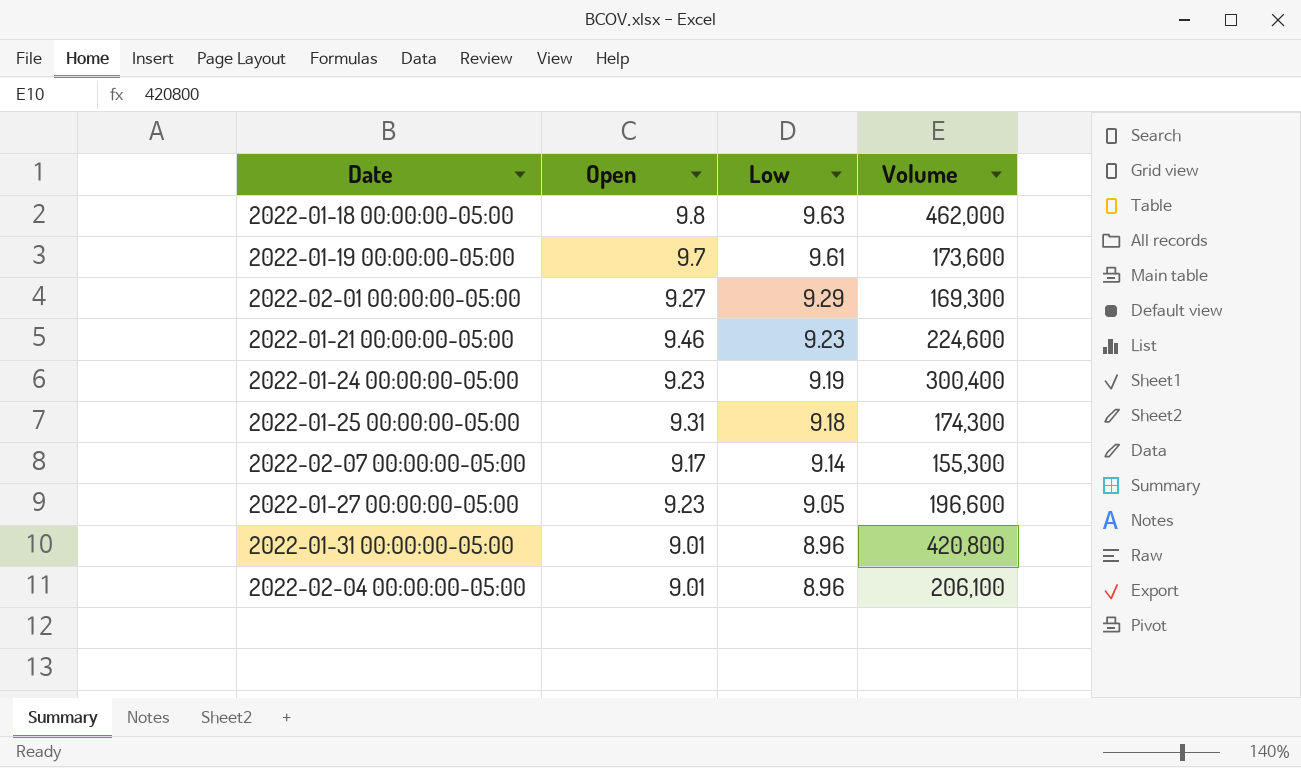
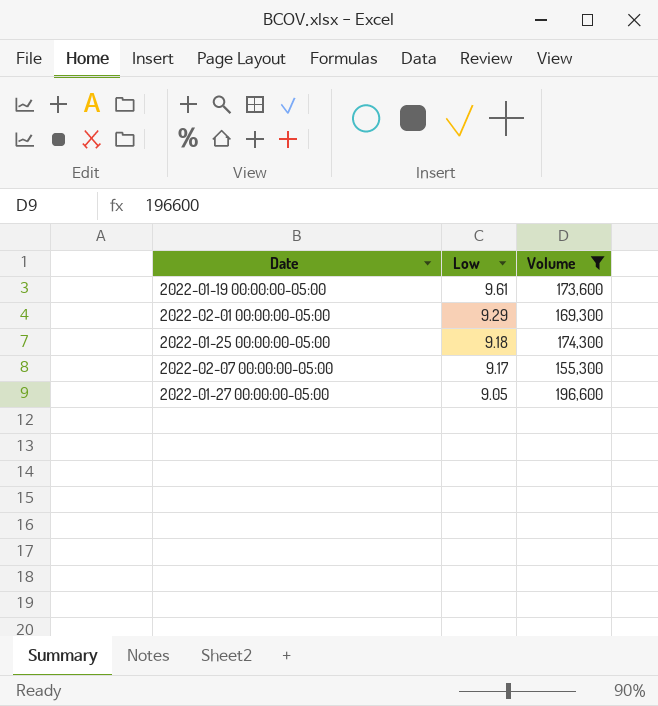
filter: none -> Volume <= 196,600
column Open | position: 2 -> none
2022-02-07 00:00:00-05:00 | Low: 9.14 -> 9.17

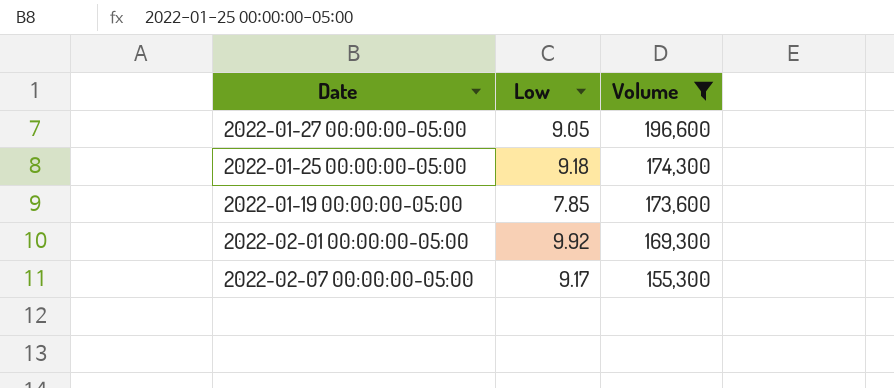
row order: Low descending -> Volume descending
2022-01-19 00:00:00-05:00 | Low: 9.61 -> 7.85
2022-02-01 00:00:00-05:00 | Low: 9.29 -> 9.92

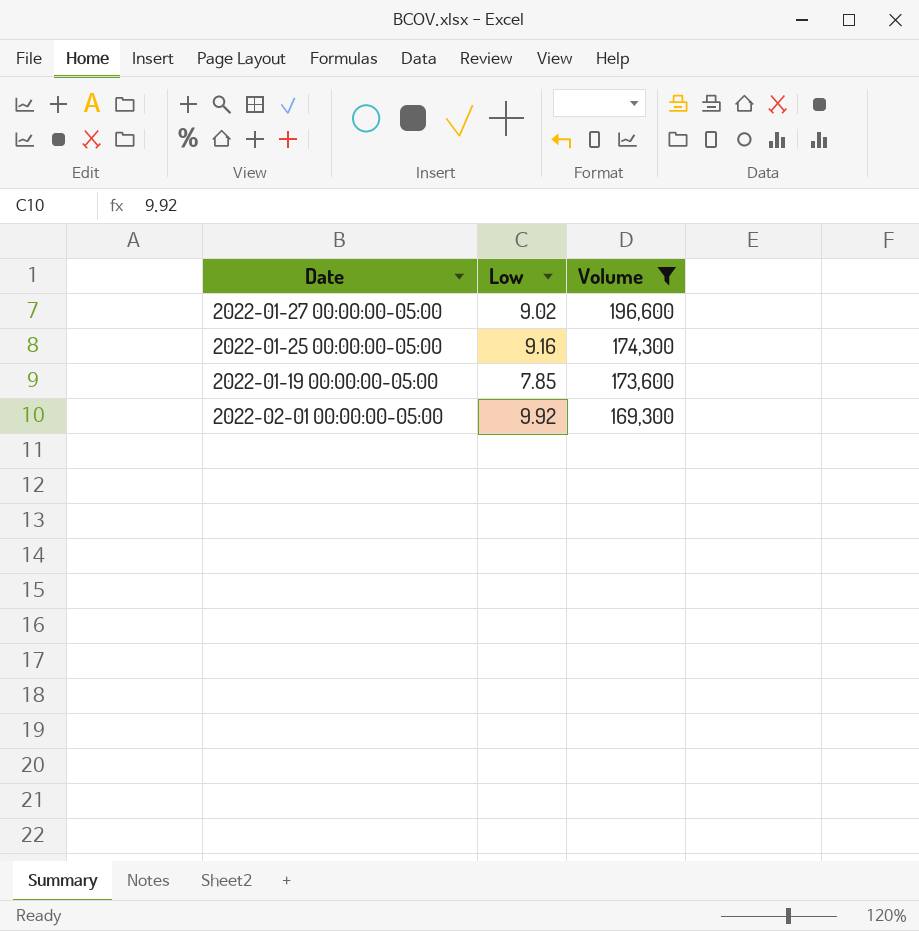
row 2022-02-07 00:00:00-05:00: 9.17 | 155,300 -> none
2022-01-27 00:00:00-05:00 | Low: 9.05 -> 9.02
2022-01-25 00:00:00-05:00 | Low: 9.18 -> 9.16

